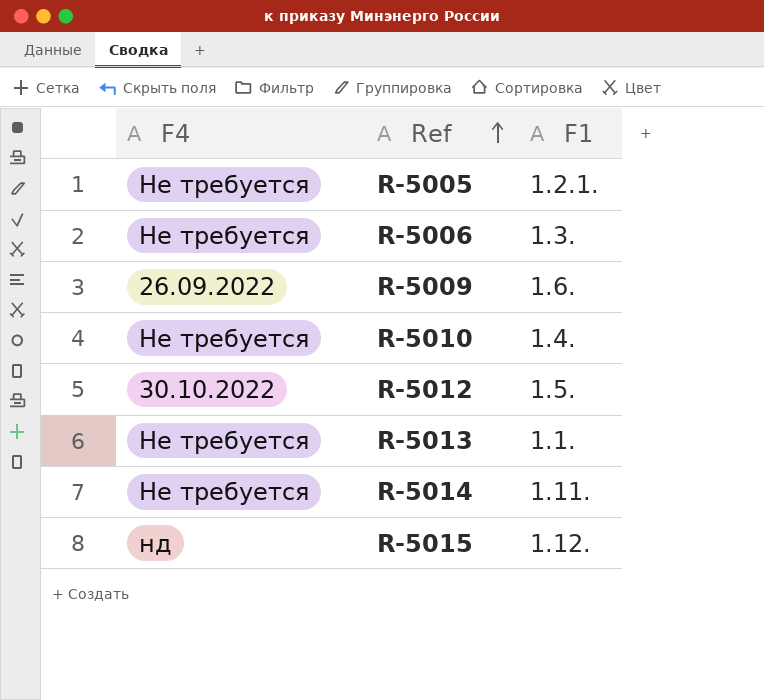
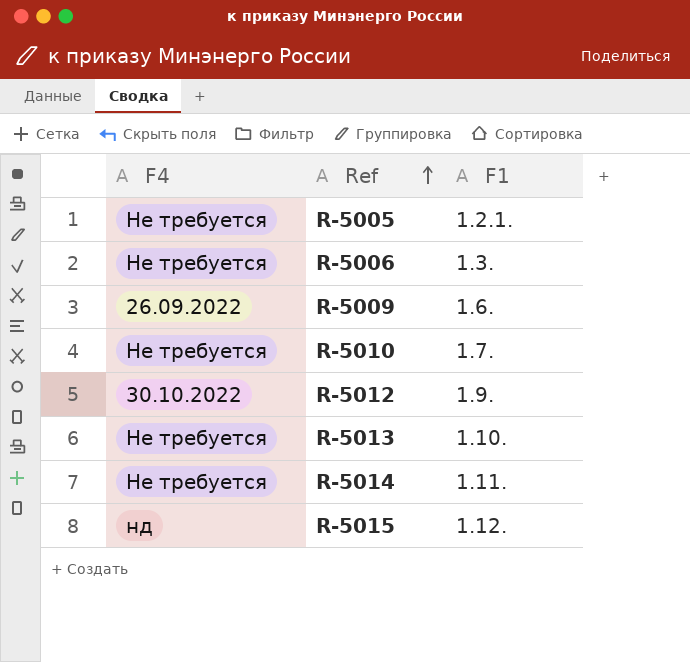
R-5010 | F1: 1.4. -> 1.7.
R-5012 | F1: 1.5. -> 1.9.
R-5013 | F1: 1.1. -> 1.10.

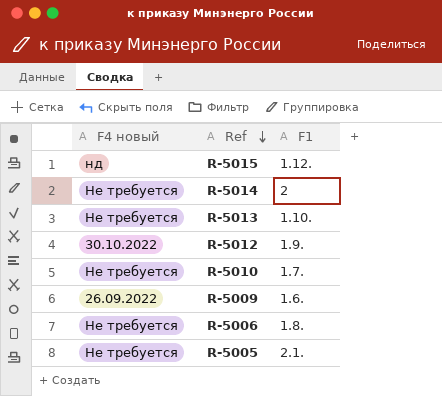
row order: Ref ascending -> Ref descending
column name: F4 -> F4 новый
R-5014 | F1: 1.11. -> 2
R-5006 | F1: 1.3. -> 1.8.
R-5005 | F1: 1.2.1. -> 2.1.

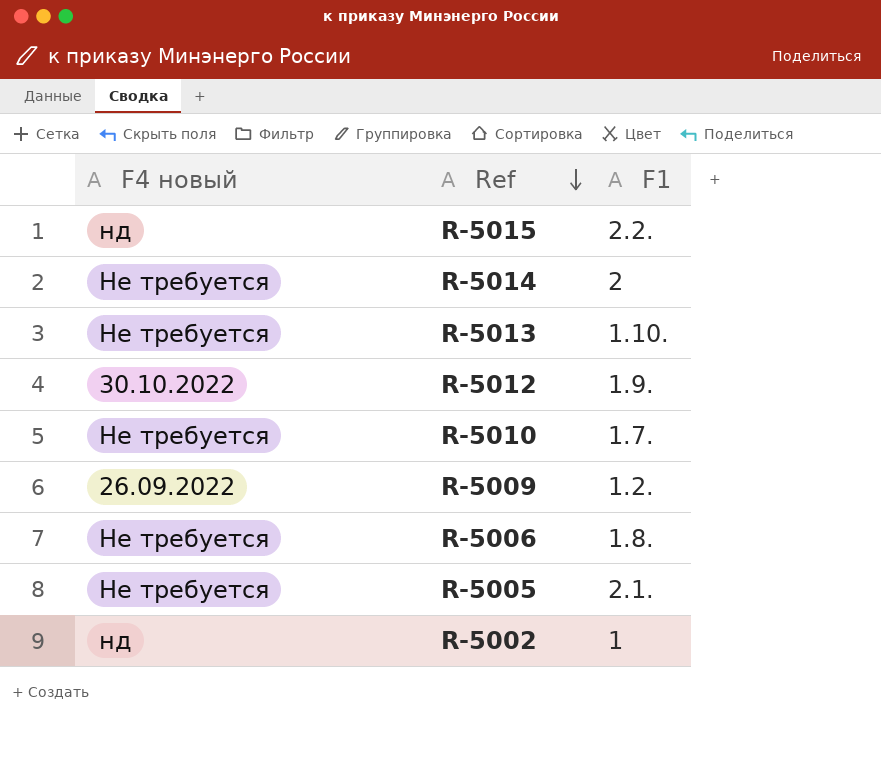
R-5015 | F1: 1.12. -> 2.2.
R-5009 | F1: 1.6. -> 1.2.
row R-5002: none -> нд | 1

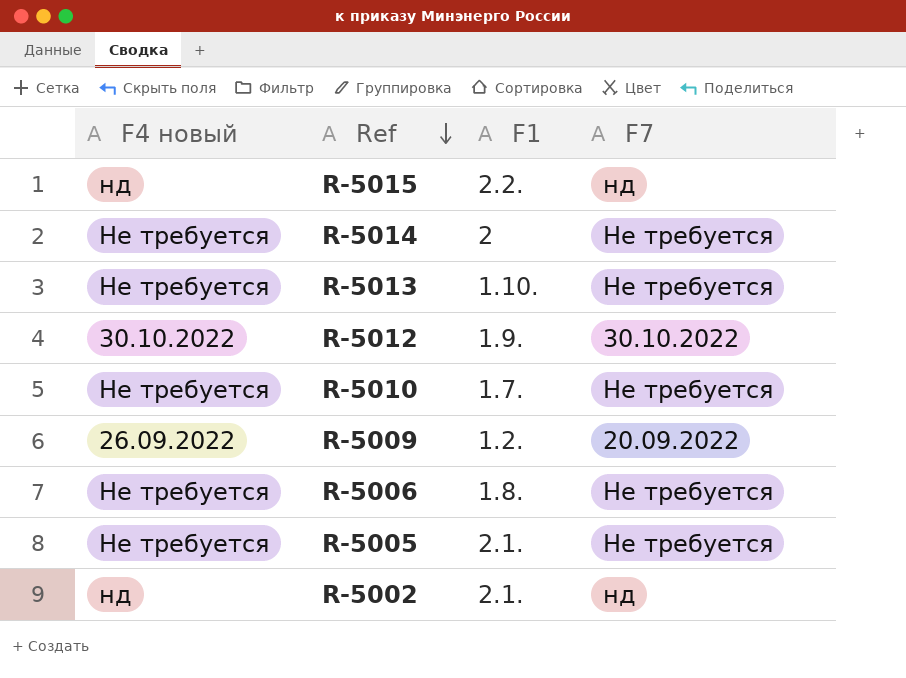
column F7 | position: none -> 4
R-5002 | F1: 1 -> 2.1.

